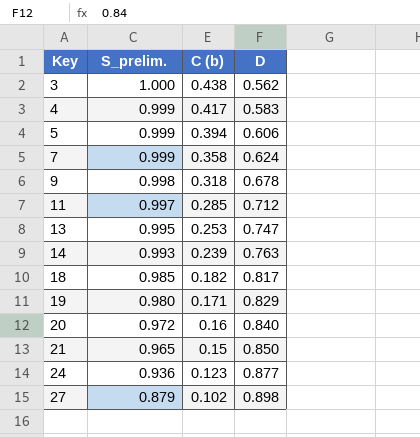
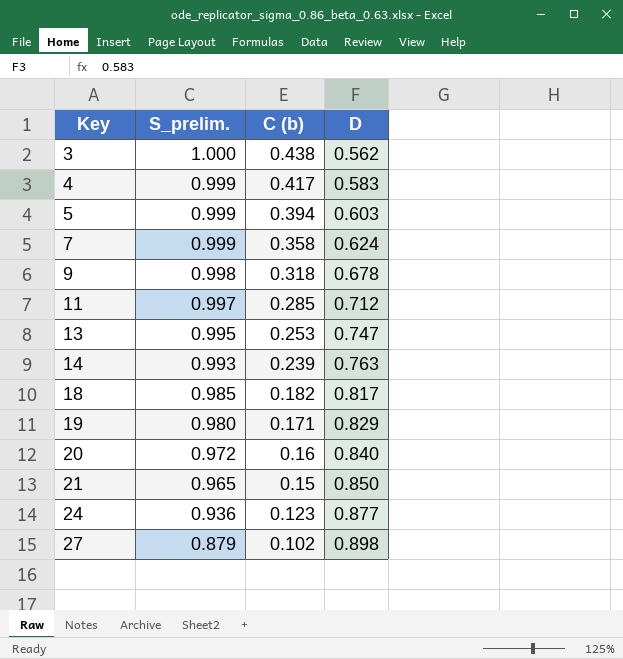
5 | D: 0.606 -> 0.603

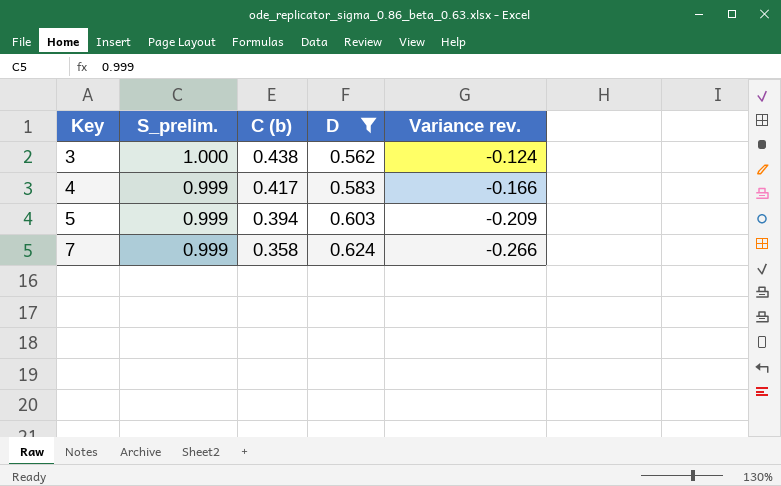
filter: none -> D <= 0.624
column Variance rev. | formula: none -> [C (b)] - [D]

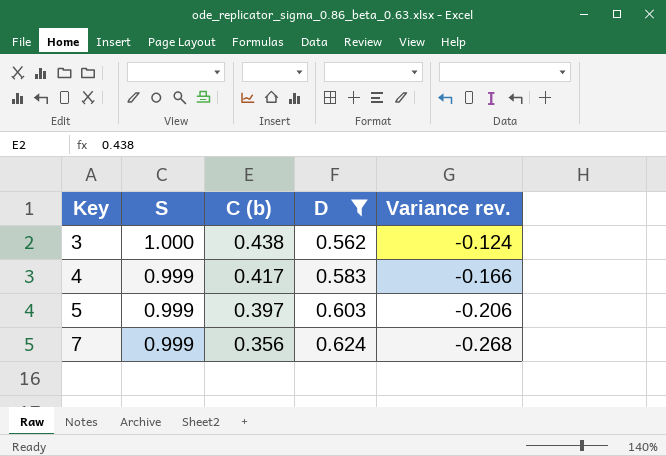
column name: S_prelim. -> S
5 | C (b): 0.394 -> 0.397
5 | Variance rev.: -0.209 -> -0.206
7 | C (b): 0.358 -> 0.356
7 | Variance rev.: -0.266 -> -0.268

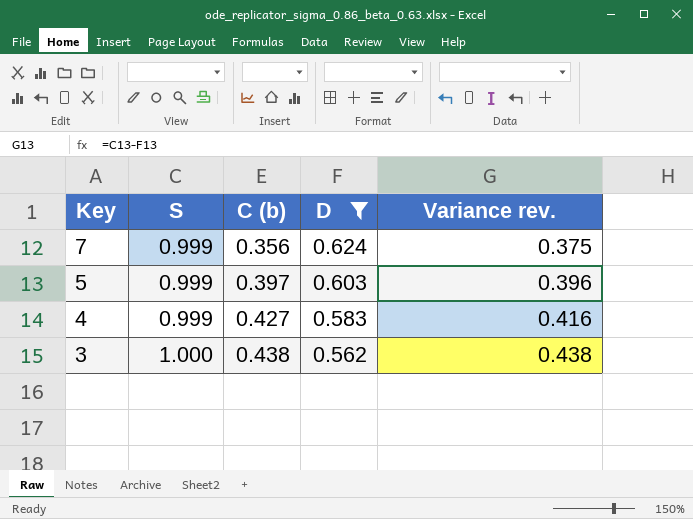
row order: Key ascending -> Key descending
column Variance rev. | formula: [C (b)] - [D] -> [S] - [D]
4 | C (b): 0.417 -> 0.427

